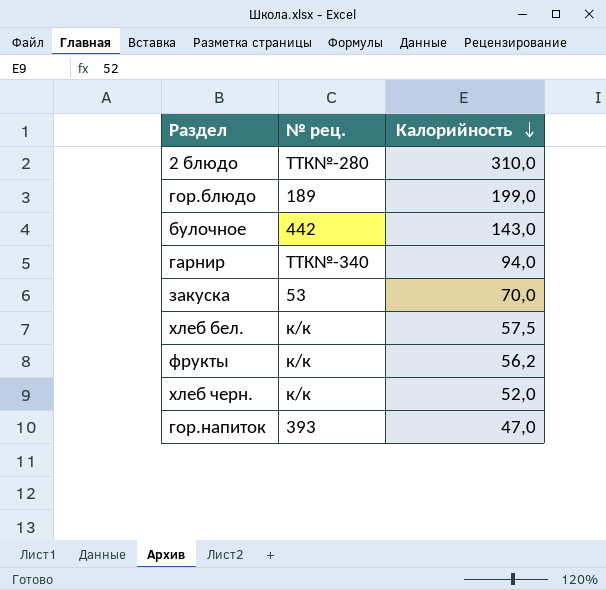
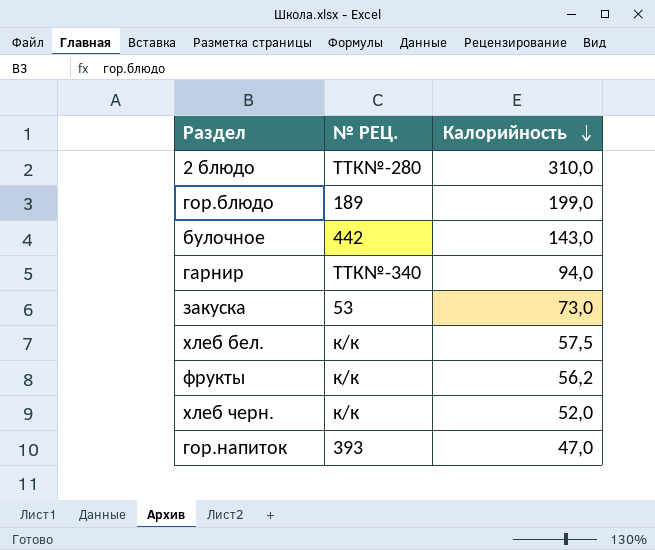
column name: № рец. -> № РЕЦ.
закуска | Калорийность: 70,0 -> 73,0

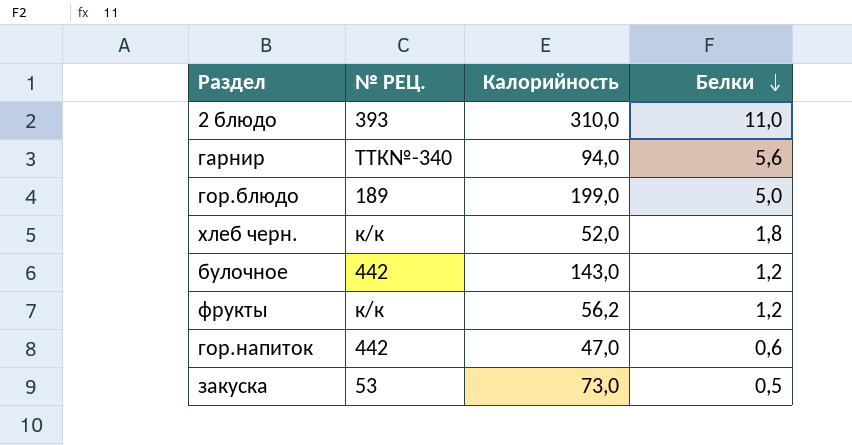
row order: Калорийность descending -> Белки descending
column Белки | position: none -> 4
row хлеб бел.: к/к | 57,5 -> none
2 блюдо | № РЕЦ.: ТТК№-280 -> 393
гор.напиток | № РЕЦ.: 393 -> 442

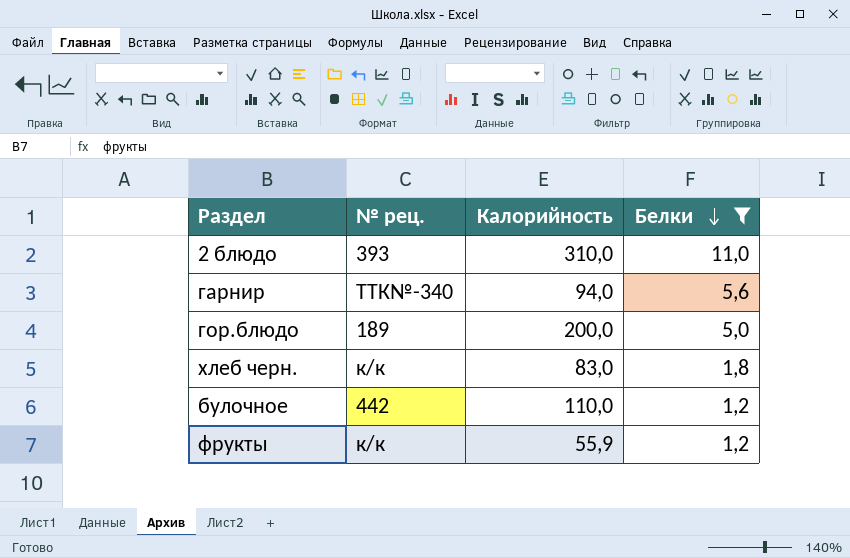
filter: none -> Белки >= 1,2
column name: № РЕЦ. -> № рец.
гор.блюдо | Калорийность: 199,0 -> 200,0
хлеб черн. | Калорийность: 52,0 -> 83,0
булочное | Калорийность: 143,0 -> 110,0
фрукты | Калорийность: 56,2 -> 55,9

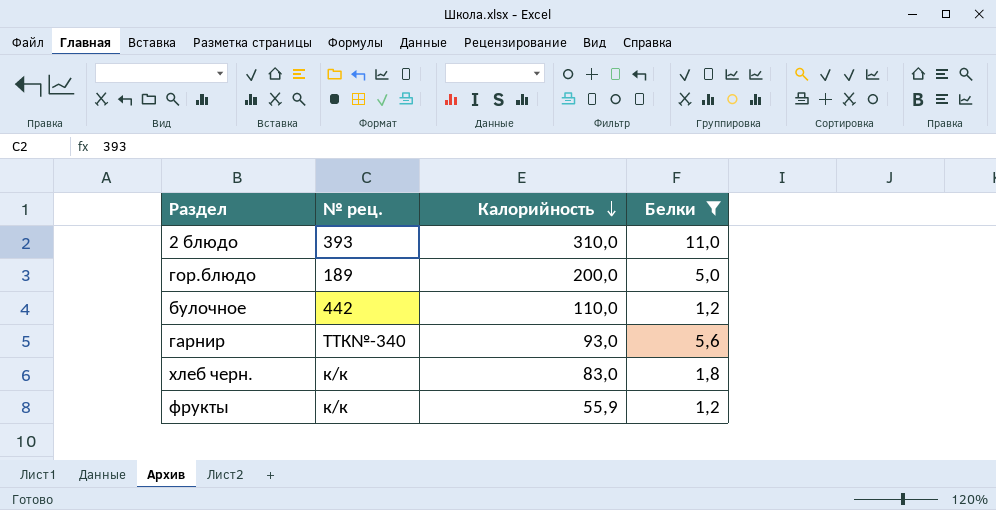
row order: Белки descending -> Калорийность descending
гарнир | Калорийность: 94,0 -> 93,0

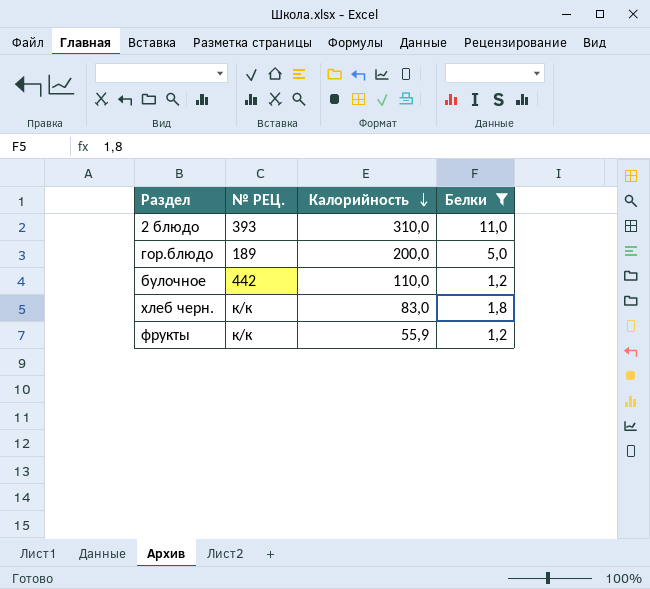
column name: № рец. -> № РЕЦ.
row гарнир: ТТК№-340 | 93,0 | 5,6 -> none

